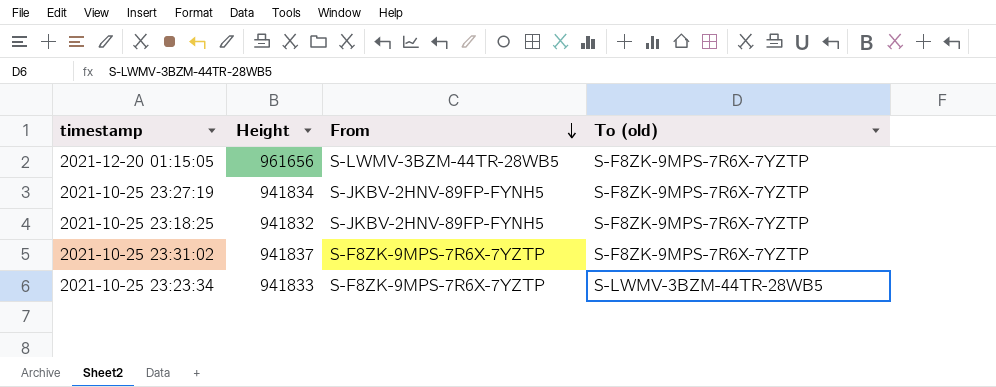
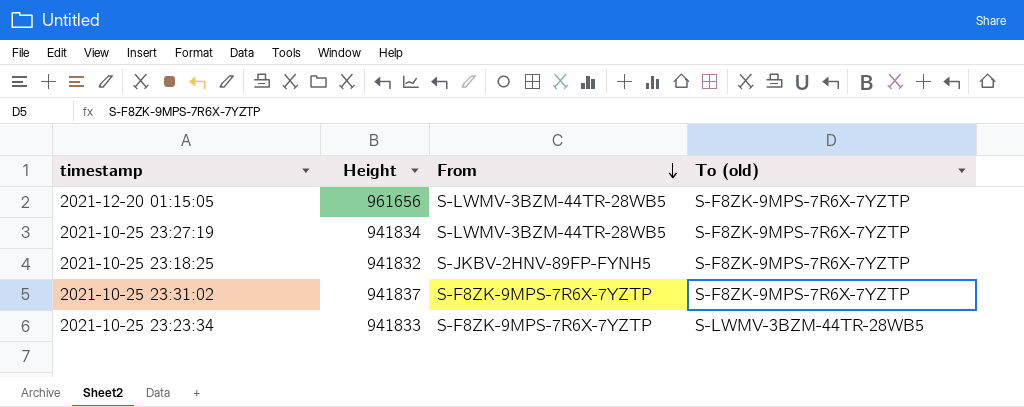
2021-10-25 23:27:19 | From: S-JKBV-2HNV-89FP-FYNH5 -> S-LWMV-3BZM-44TR-28WB5

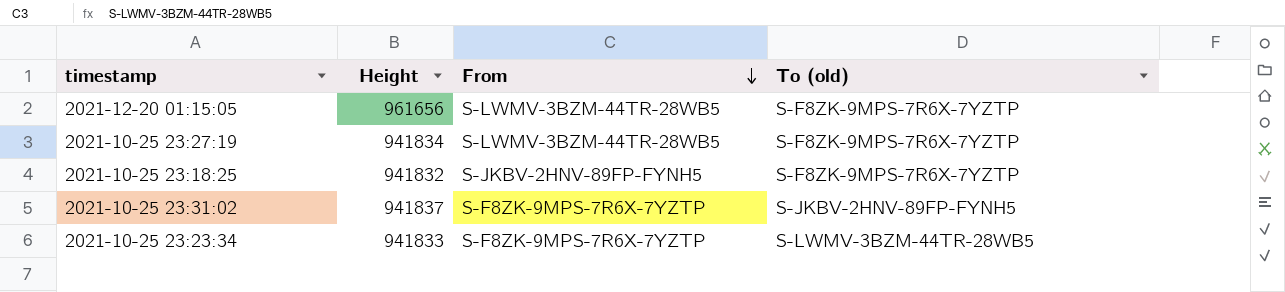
2021-10-25 23:31:02 | To (old): S-F8ZK-9MPS-7R6X-7YZTP -> S-JKBV-2HNV-89FP-FYNH5

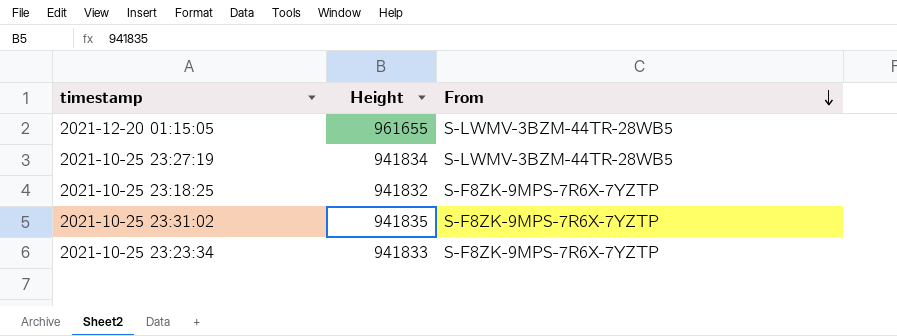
column To (old) | position: 4 -> none
2021-12-20 01:15:05 | Height: 961656 -> 961655
2021-10-25 23:18:25 | From: S-JKBV-2HNV-89FP-FYNH5 -> S-F8ZK-9MPS-7R6X-7YZTP
2021-10-25 23:31:02 | Height: 941837 -> 941835

